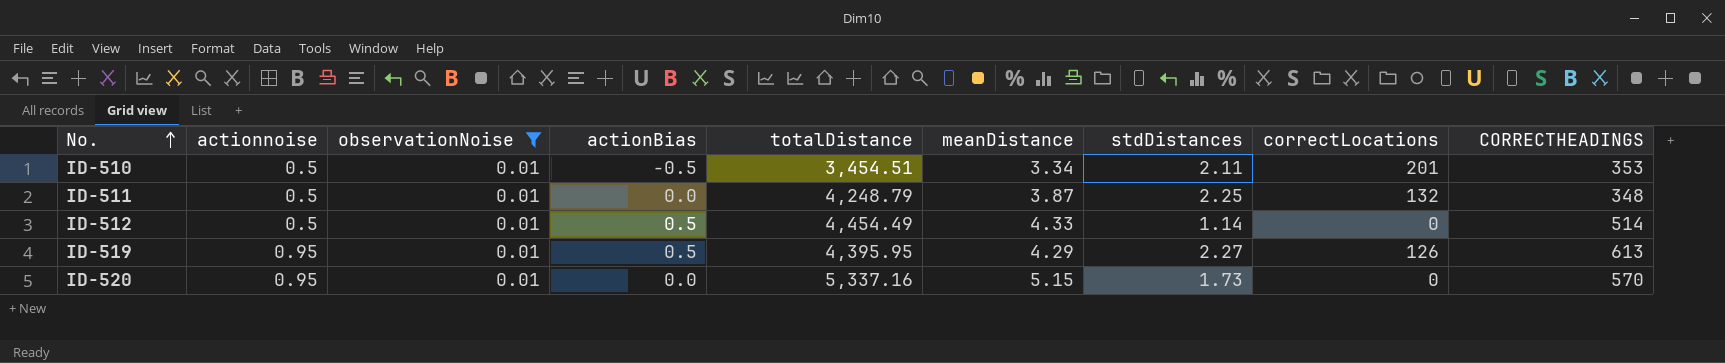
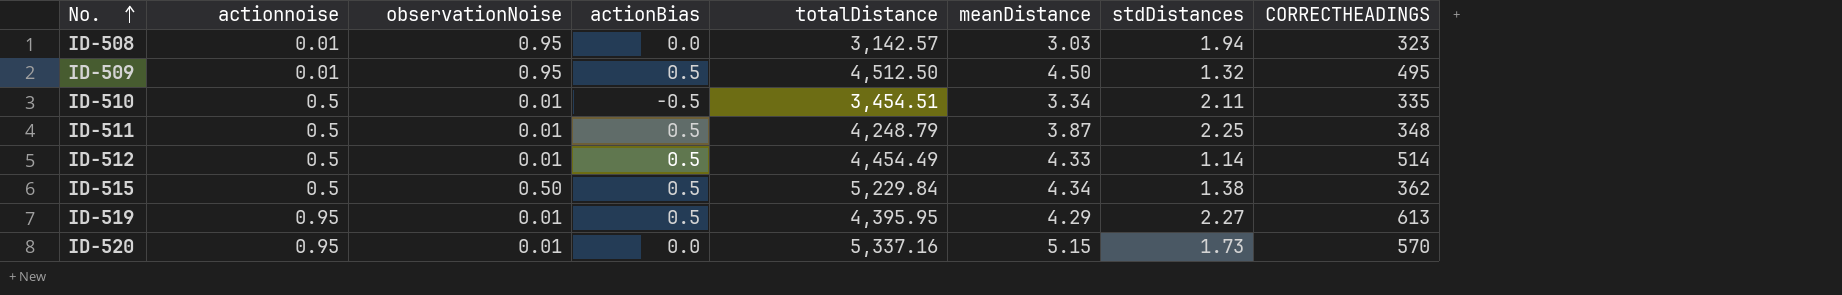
filter: observationNoise = 0.01 -> none
column correctLocations | position: 8 -> none
ID-510 | CORRECTHEADINGS: 353 -> 335
ID-511 | actionBias: 0.0 -> 0.5

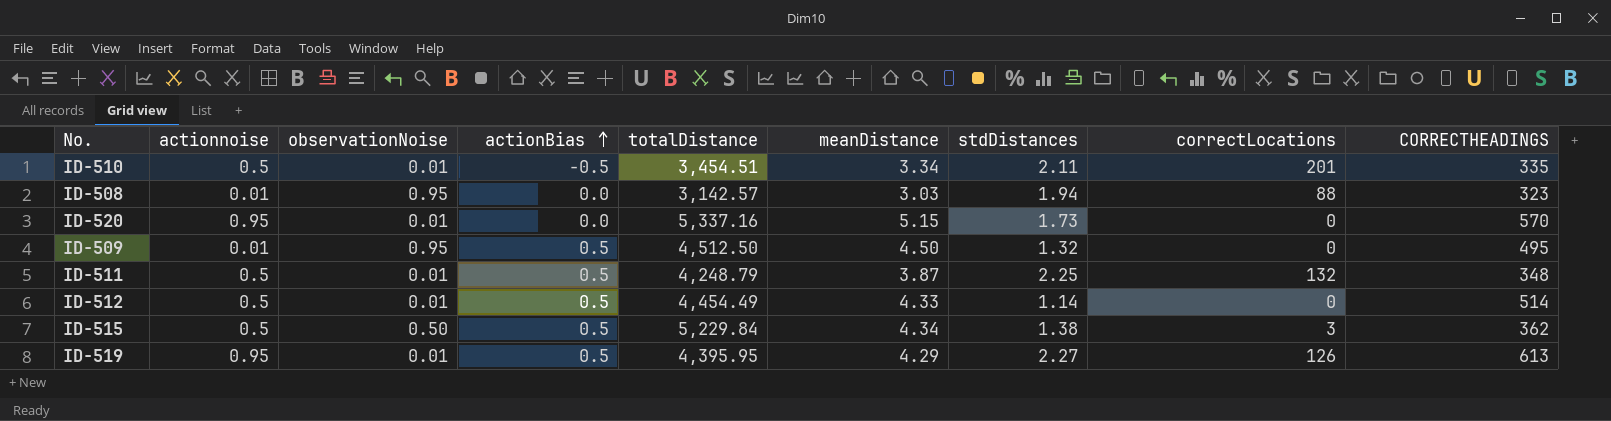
row order: No. ascending -> actionBias ascending
column correctLocations | position: none -> 8

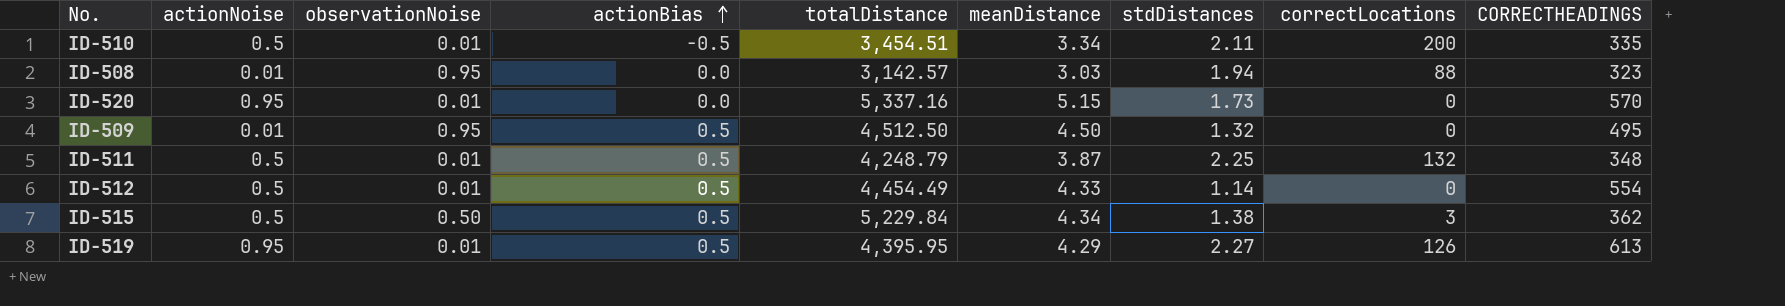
column name: actionnoise -> actionNoise
ID-510 | correctLocations: 201 -> 200
ID-512 | CORRECTHEADINGS: 514 -> 554

